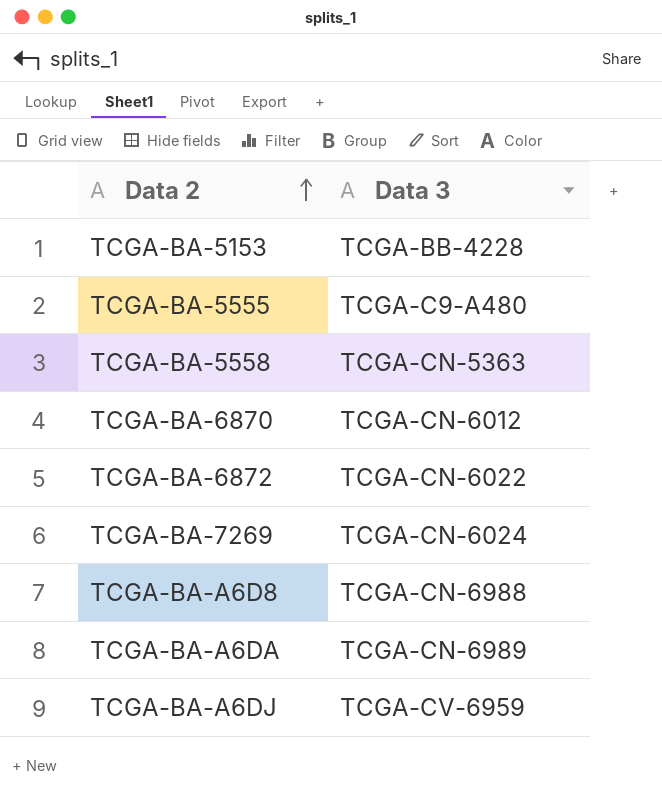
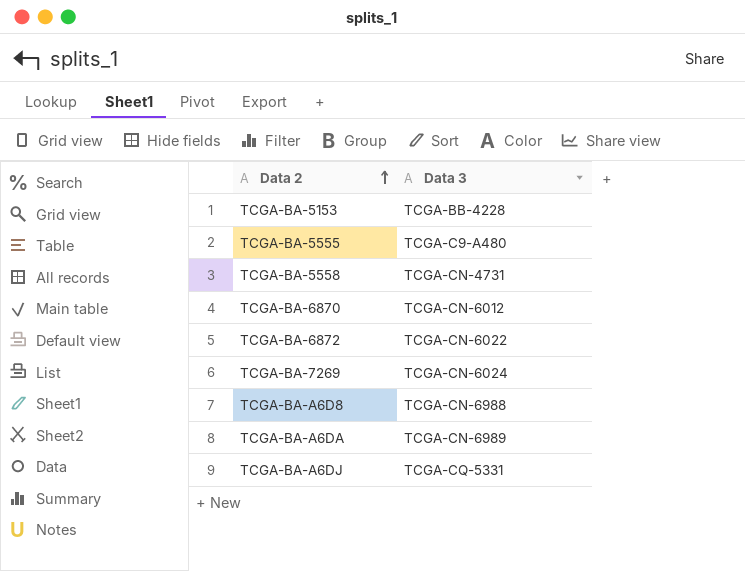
TCGA-BA-5558 | Data 3: TCGA-CN-5363 -> TCGA-CN-4731
TCGA-BA-A6DJ | Data 3: TCGA-CV-6959 -> TCGA-CQ-5331

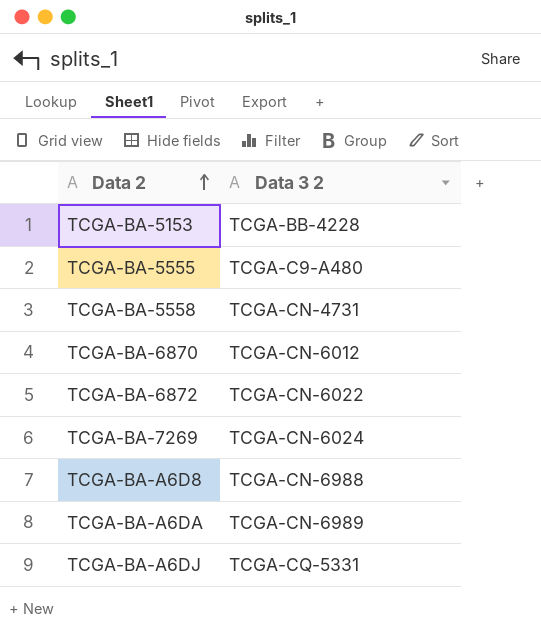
column name: Data 3 -> Data 3 2

